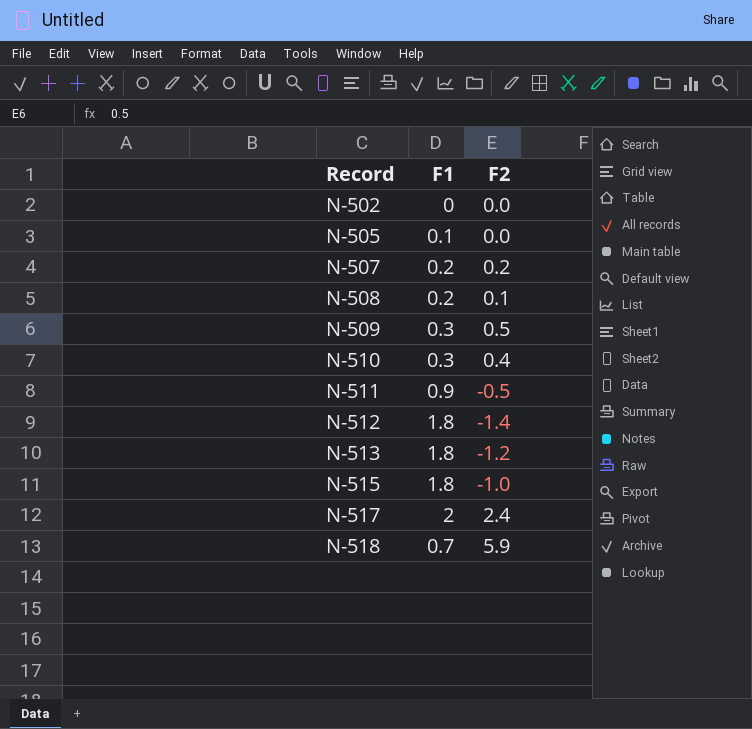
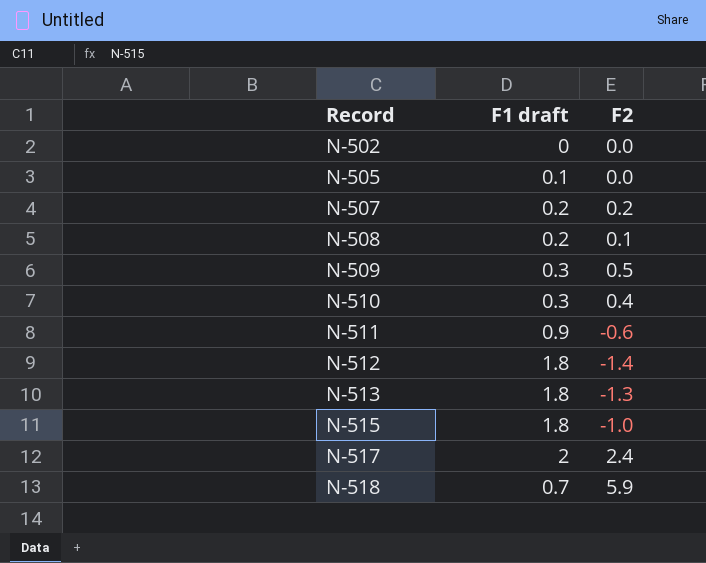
column name: F1 -> F1 draft
N-511 | F2: -0.5 -> -0.6
N-513 | F2: -1.2 -> -1.3

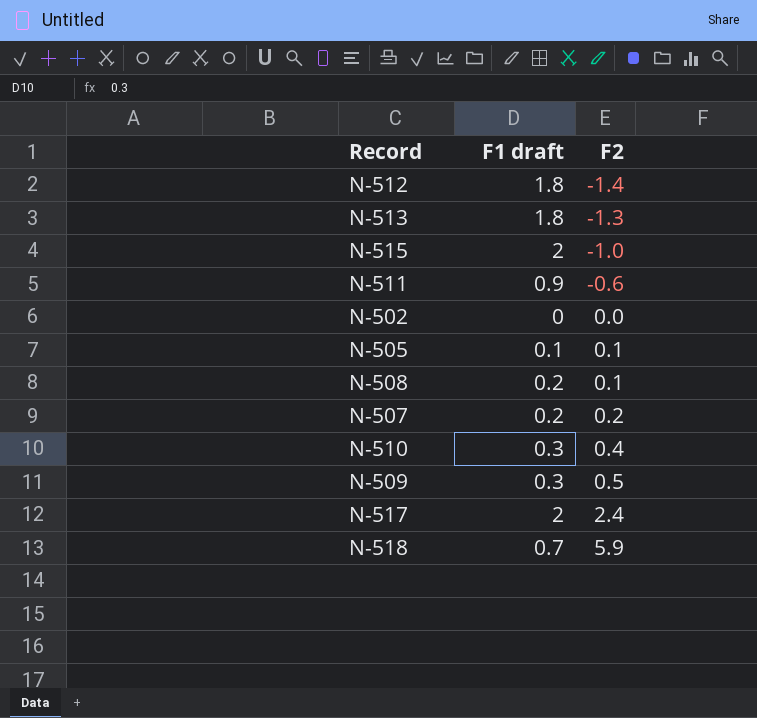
row order: Record ascending -> F2 ascending
N-515 | F1 draft: 1.8 -> 2
N-505 | F2: 0.0 -> 0.1

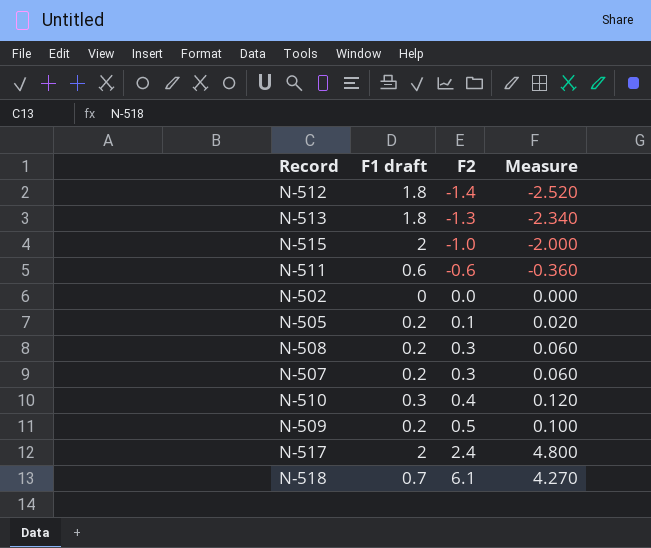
column Measure | formula: none -> [F1 draft] * [F2]
N-511 | F1 draft: 0.9 -> 0.6
N-505 | F1 draft: 0.1 -> 0.2
N-508 | F2: 0.1 -> 0.3
N-507 | F2: 0.2 -> 0.3
N-509 | F1 draft: 0.3 -> 0.2
N-518 | F2: 5.9 -> 6.1

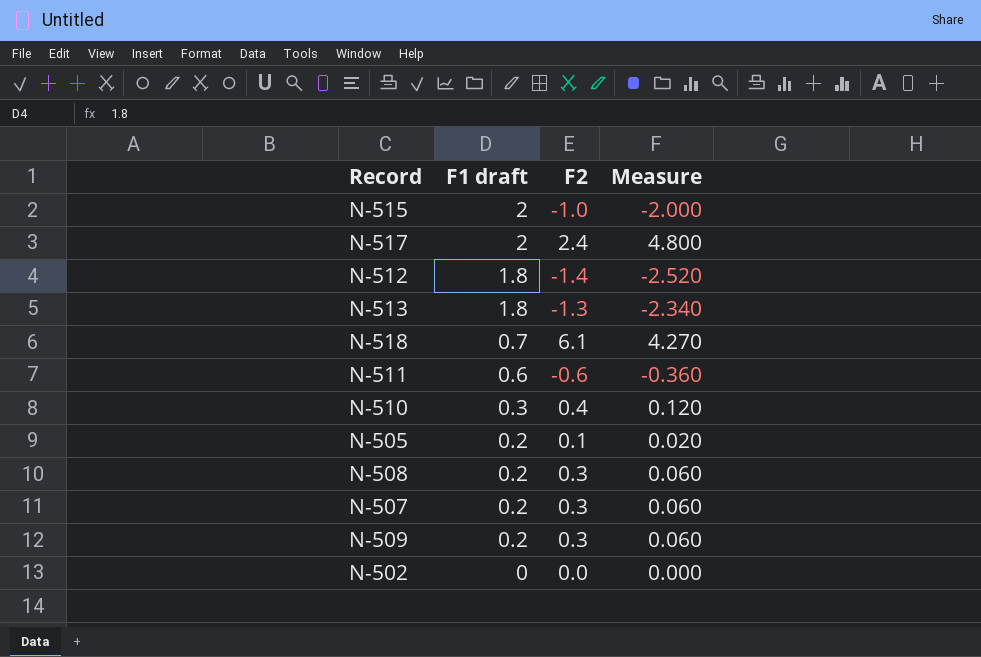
row order: F2 ascending -> F1 draft descending
N-509 | F2: 0.5 -> 0.3
N-509 | Measure: 0.100 -> 0.060

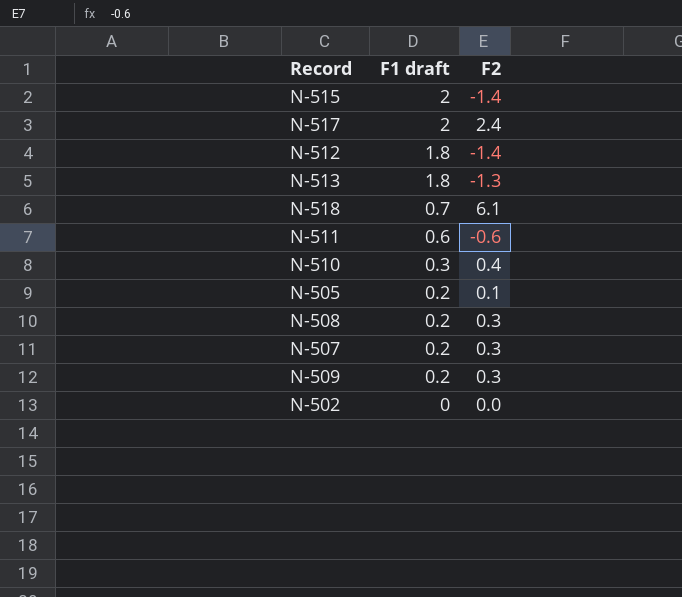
column Measure | formula: [F1 draft] * [F2] -> none
N-515 | F2: -1.0 -> -1.4

